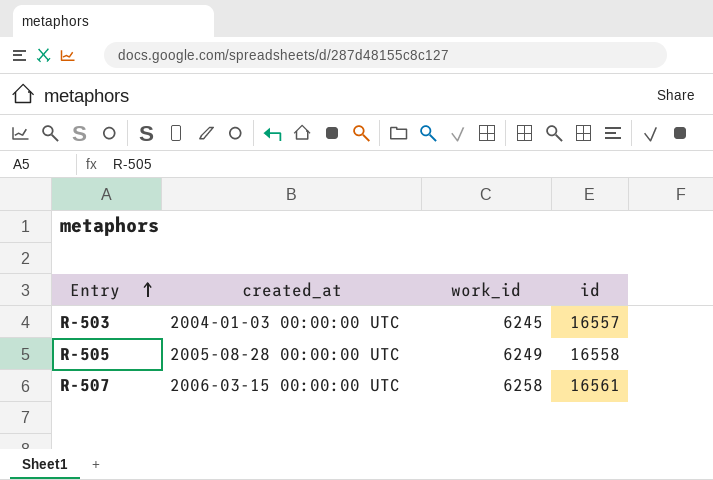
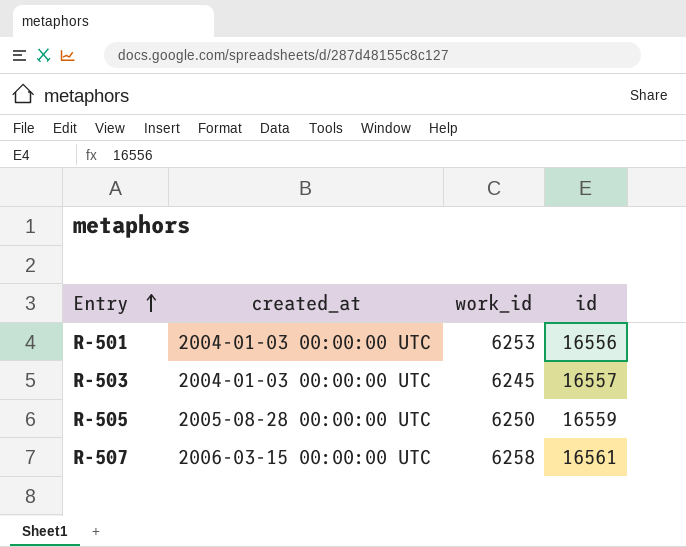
row R-501: none -> 2004-01-03 00:00:00 UTC | 6253 | 16556
R-505 | work_id: 6249 -> 6250
R-505 | id: 16558 -> 16559

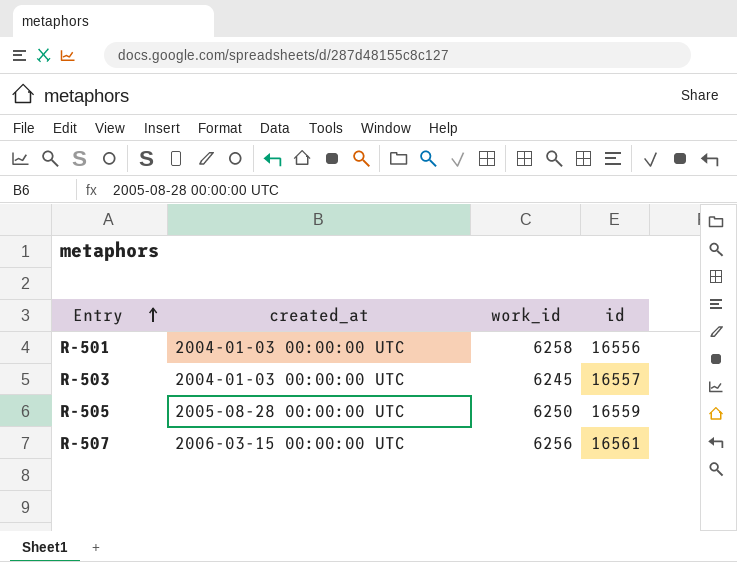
R-501 | work_id: 6253 -> 6258
R-507 | work_id: 6258 -> 6256

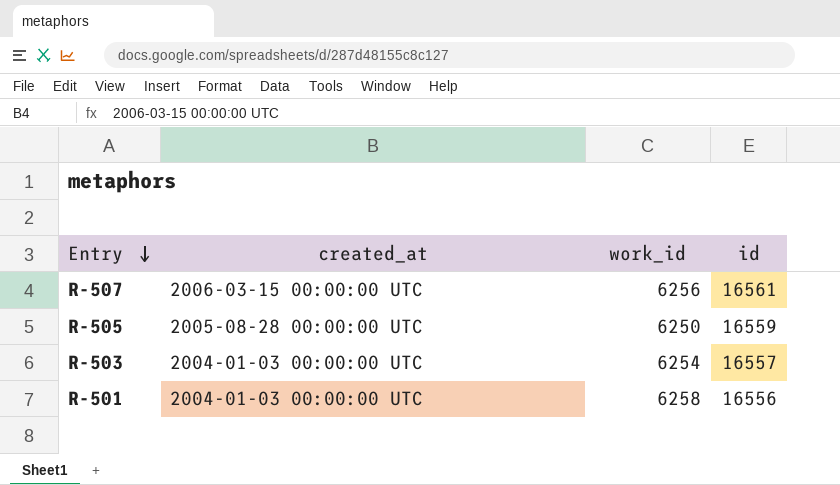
row order: Entry ascending -> Entry descending
R-503 | work_id: 6245 -> 6254

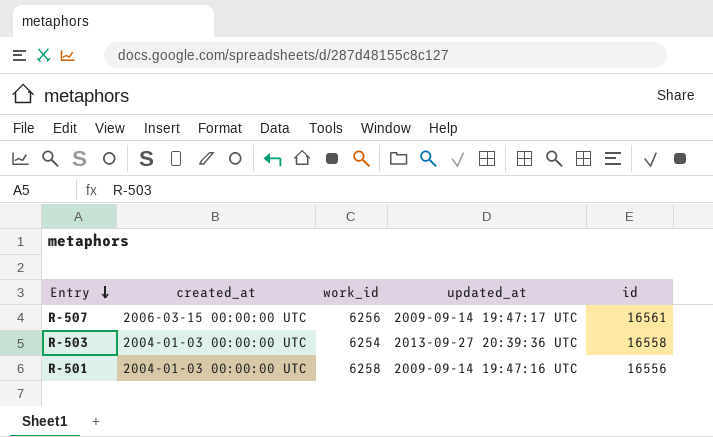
column updated_at | position: none -> 4
row R-505: 2005-08-28 00:00:00 UTC | 6250 | 16559 -> none
R-503 | id: 16557 -> 16558

